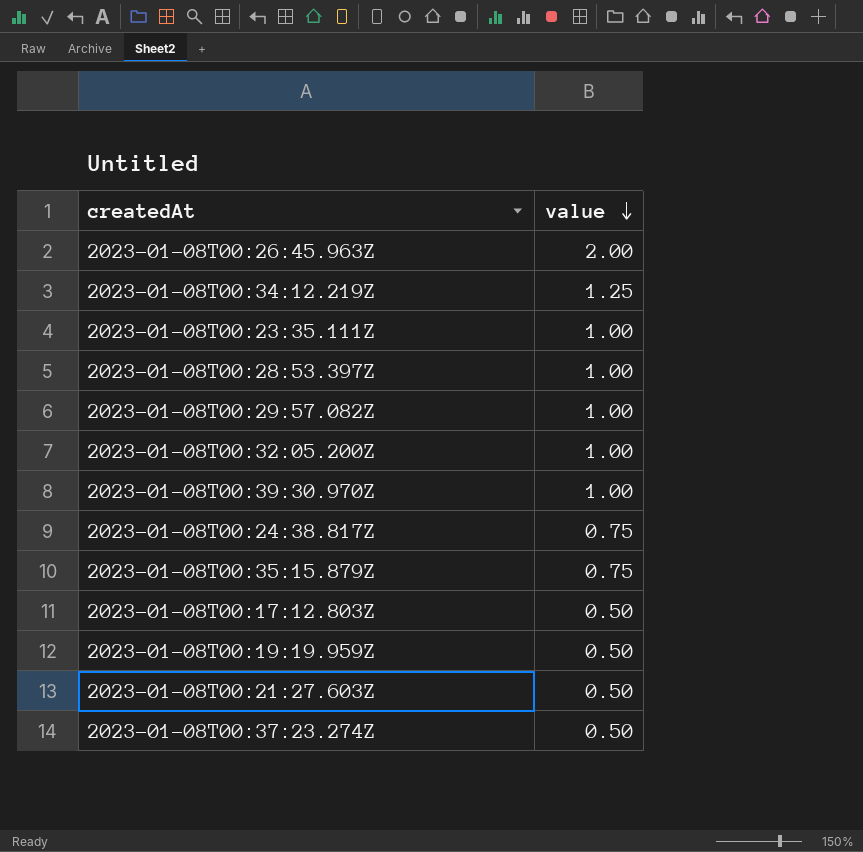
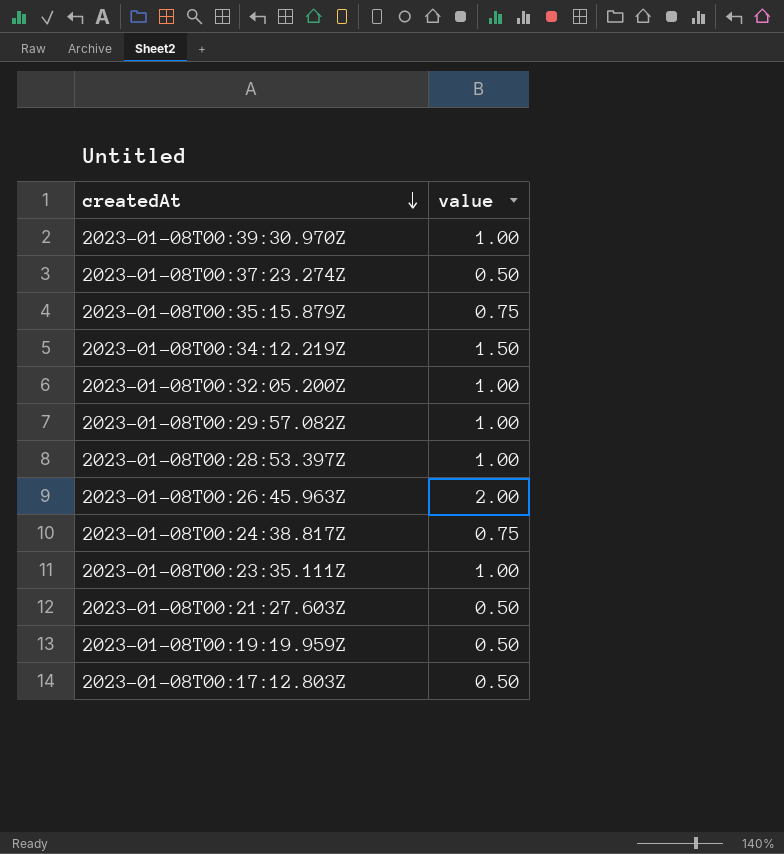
row order: value descending -> createdAt descending
2023-01-08T00:34:12.219Z | value: 1.25 -> 1.50

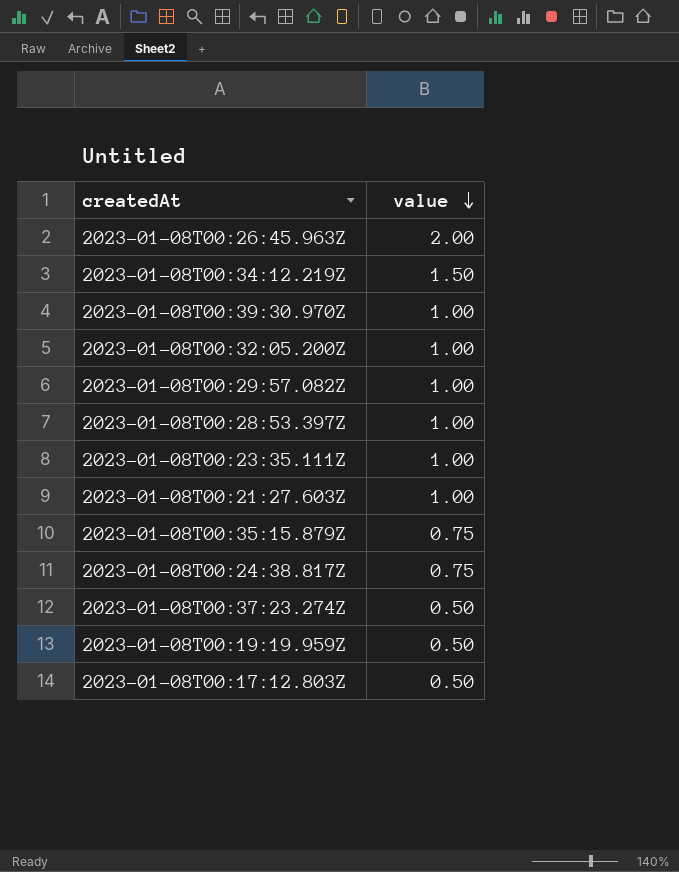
row order: createdAt descending -> value descending
2023-01-08T00:21:27.603Z | value: 0.50 -> 1.00

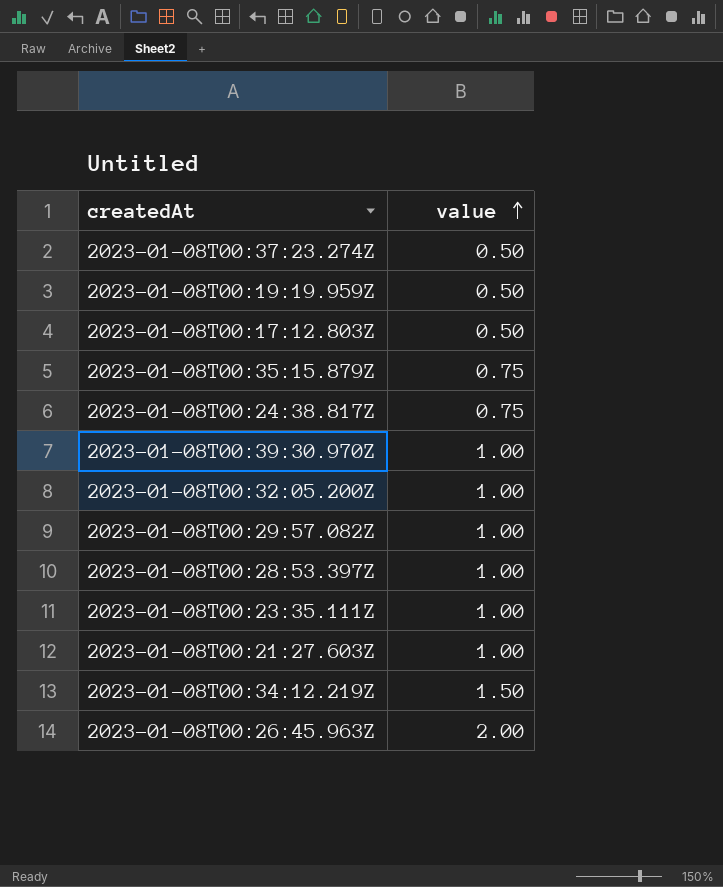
row order: value descending -> value ascending

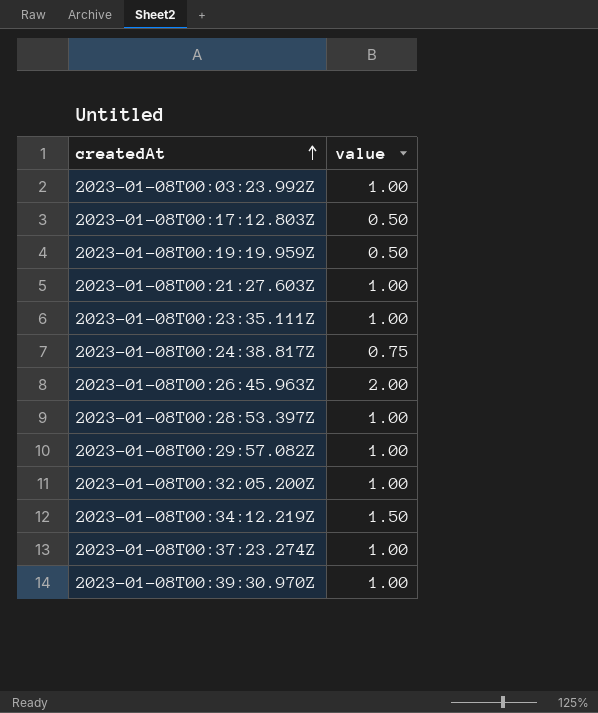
row order: value ascending -> createdAt ascending
row 2023-01-08T00:35:15.879Z: 0.75 -> none
row 2023-01-08T00:03:23.992Z: none -> 1.00
2023-01-08T00:37:23.274Z | value: 0.50 -> 1.00

